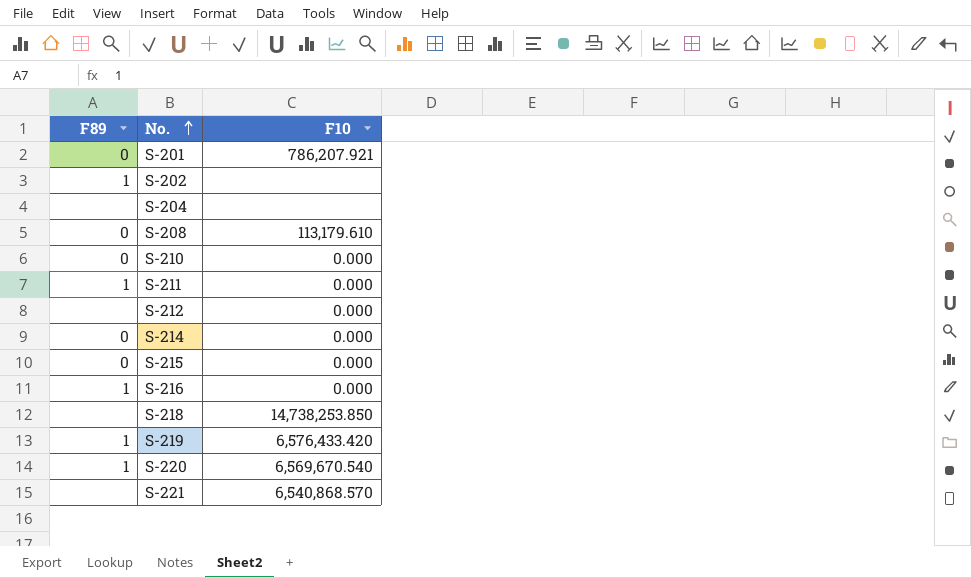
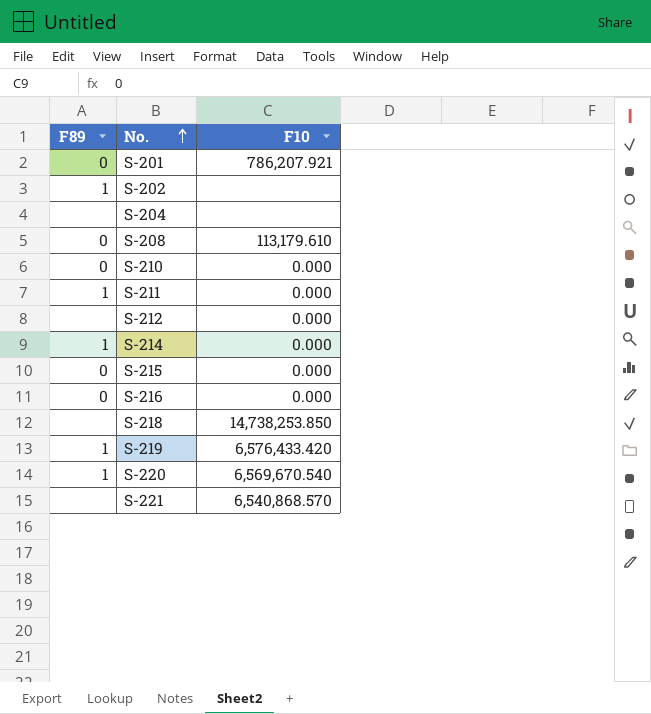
S-214 | F89: 0 -> 1
S-216 | F89: 1 -> 0

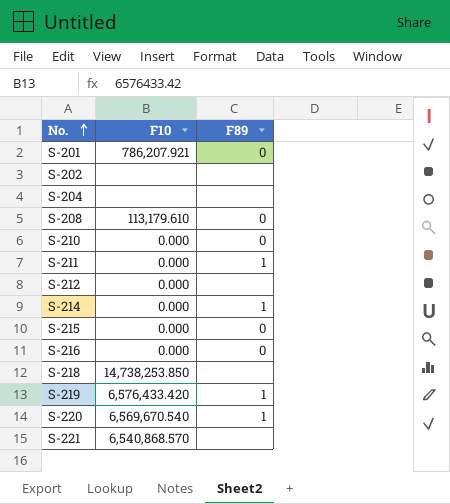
column F89 | position: 1 -> 3
S-202 | F89: 1 -> none

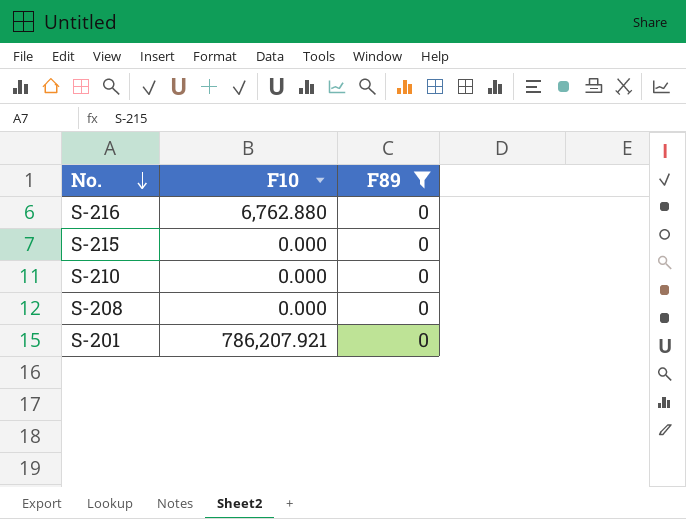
filter: none -> F89 = 0
row order: No. ascending -> No. descending
S-216 | F10: 0.000 -> 6,762.880
S-208 | F10: 113,179.610 -> 0.000

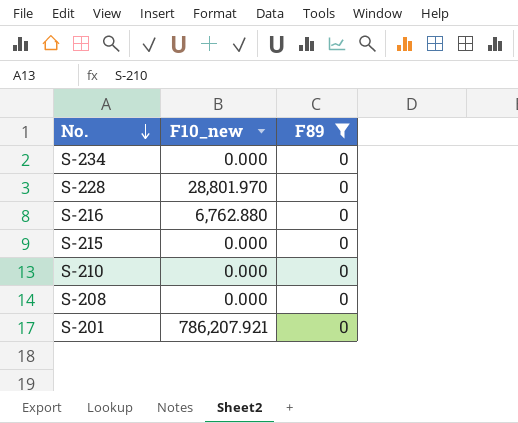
column name: F10 -> F10_new
row S-234: none -> 0.000 | 0
row S-228: none -> 28,801.970 | 0

